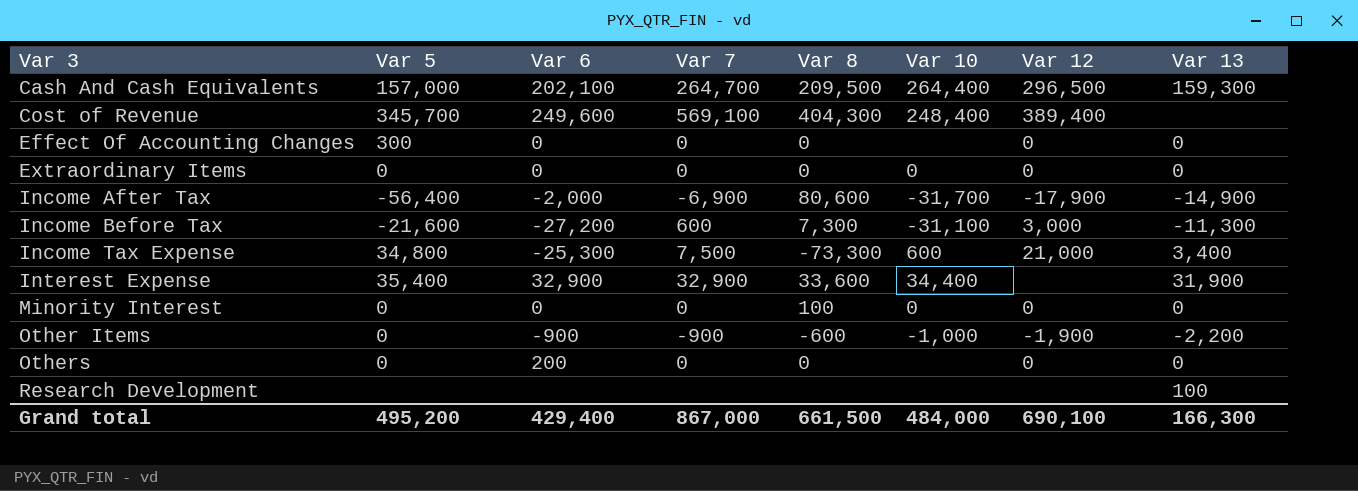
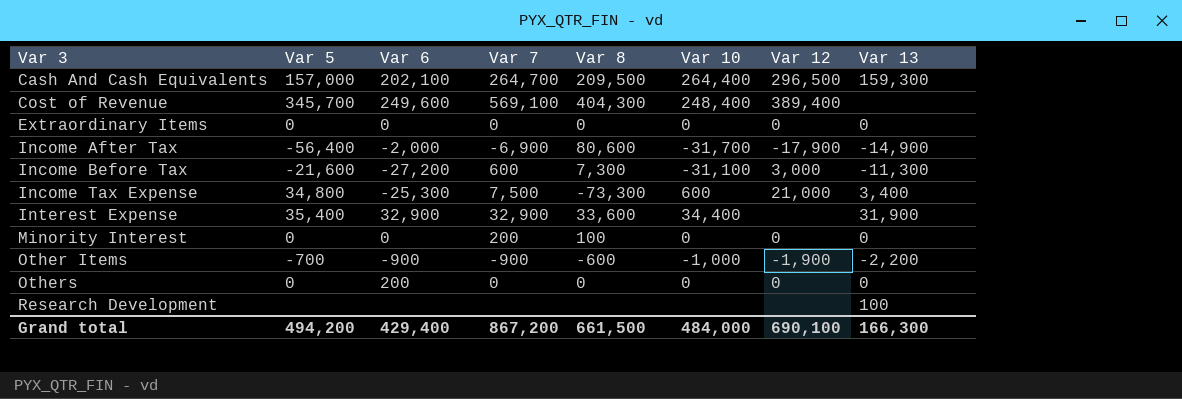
row Effect Of Accounting Changes: 300 | 0 | 0 | 0 | none | 0 | 0 -> none
Minority Interest | Var 7: 0 -> 200
Other Items | Var 5: 0 -> -700
Others | Var 10: none -> 0
Grand total | Var 5: 495,200 -> 494,200
Grand total | Var 7: 867,000 -> 867,200

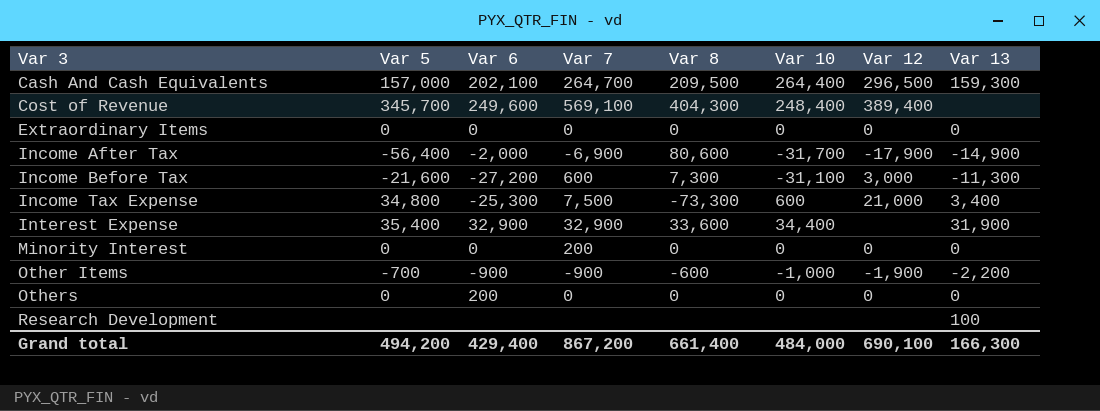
Minority Interest | Var 8: 100 -> 0
Grand total | Var 8: 661,500 -> 661,400

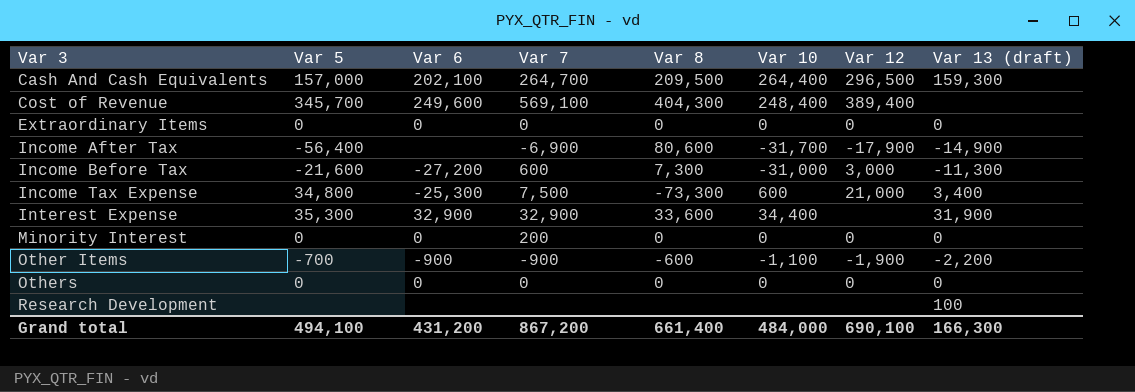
column name: Var 13 -> Var 13 (draft)
Income After Tax | Var 6: -2,000 -> none
Income Before Tax | Var 10: -31,100 -> -31,000
Interest Expense | Var 5: 35,400 -> 35,300
Other Items | Var 10: -1,000 -> -1,100
Others | Var 6: 200 -> 0
Grand total | Var 5: 494,200 -> 494,100
Grand total | Var 6: 429,400 -> 431,200

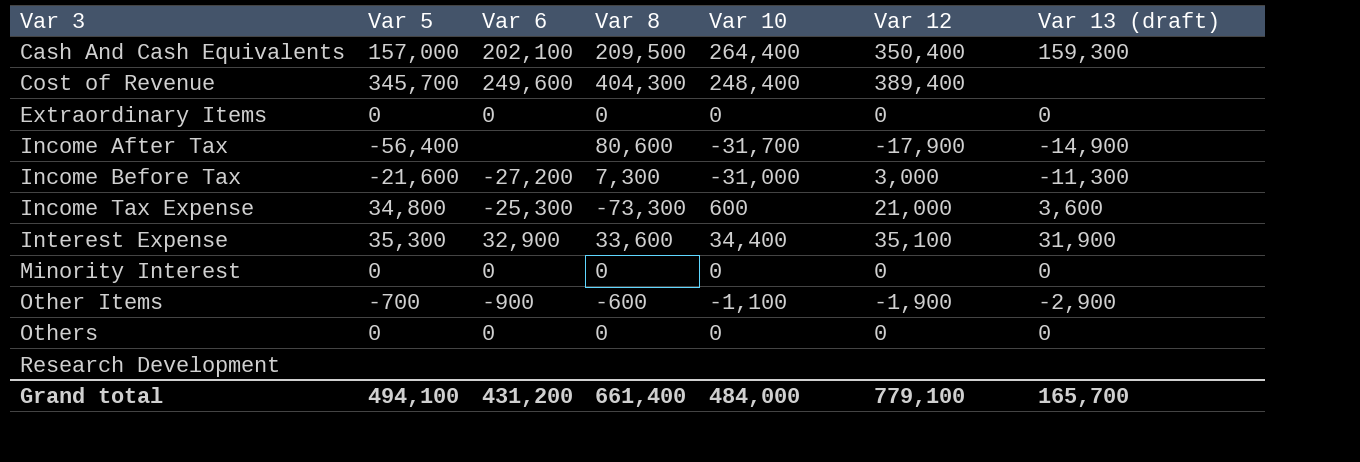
column Var 7 | position: 4 -> none
Cash And Cash Equivalents | Var 12: 296,500 -> 350,400
Income Tax Expense | Var 13 (draft): 3,400 -> 3,600
Interest Expense | Var 12: none -> 35,100
Other Items | Var 13 (draft): -2,200 -> -2,900
Research Development | Var 13 (draft): 100 -> none
Grand total | Var 12: 690,100 -> 779,100
Grand total | Var 13 (draft): 166,300 -> 165,700

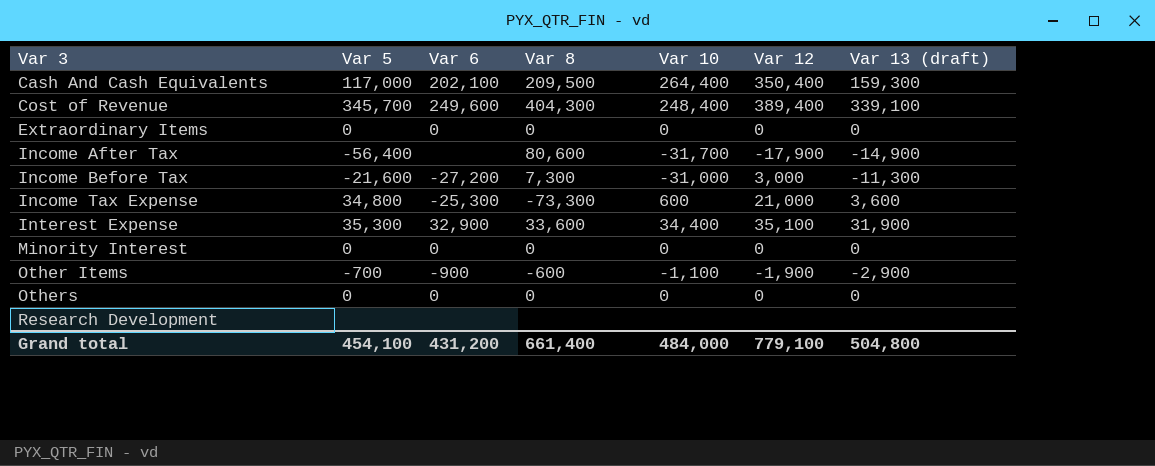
Cash And Cash Equivalents | Var 5: 157,000 -> 117,000
Cost of Revenue | Var 13 (draft): none -> 339,100
Grand total | Var 5: 494,100 -> 454,100
Grand total | Var 13 (draft): 165,700 -> 504,800

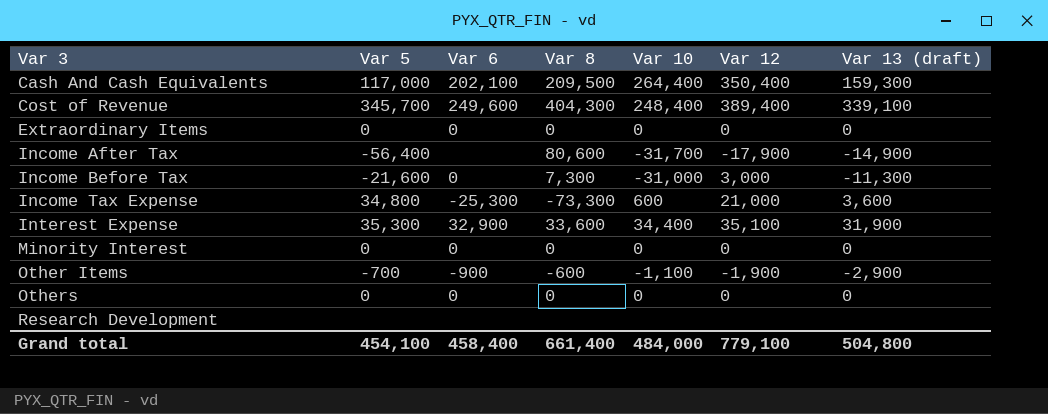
Income Before Tax | Var 6: -27,200 -> 0
Grand total | Var 6: 431,200 -> 458,400

